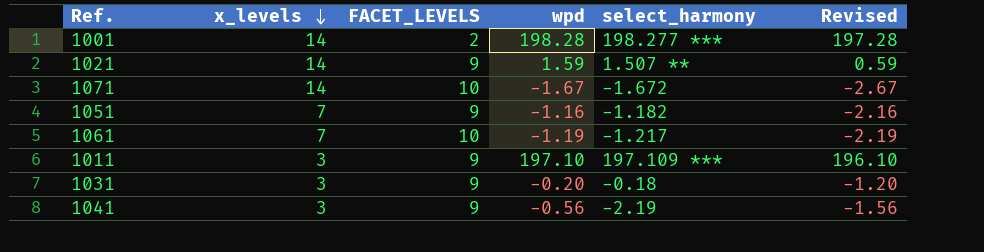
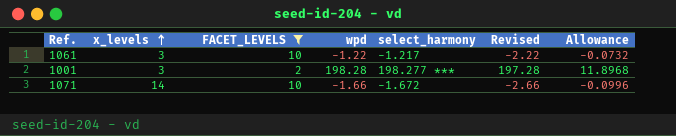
filter: none -> FACET_LEVELS != 9
row order: x_levels descending -> x_levels ascending
column Allowance | formula: none -> [wpd] * 0.06
1061 | x_levels: 7 -> 3
1061 | wpd: -1.19 -> -1.22
1061 | Revised: -2.19 -> -2.22
1001 | x_levels: 14 -> 3
1071 | wpd: -1.67 -> -1.66
1071 | Revised: -2.67 -> -2.66

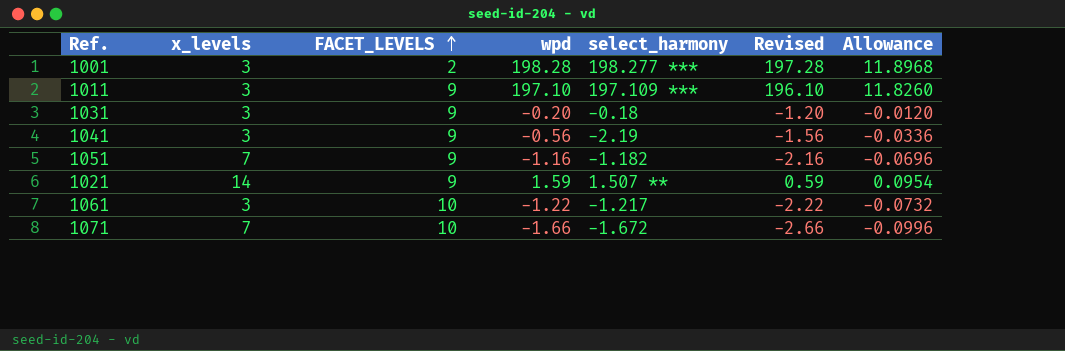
filter: FACET_LEVELS != 9 -> none
row order: x_levels ascending -> FACET_LEVELS ascending
1071 | x_levels: 14 -> 7

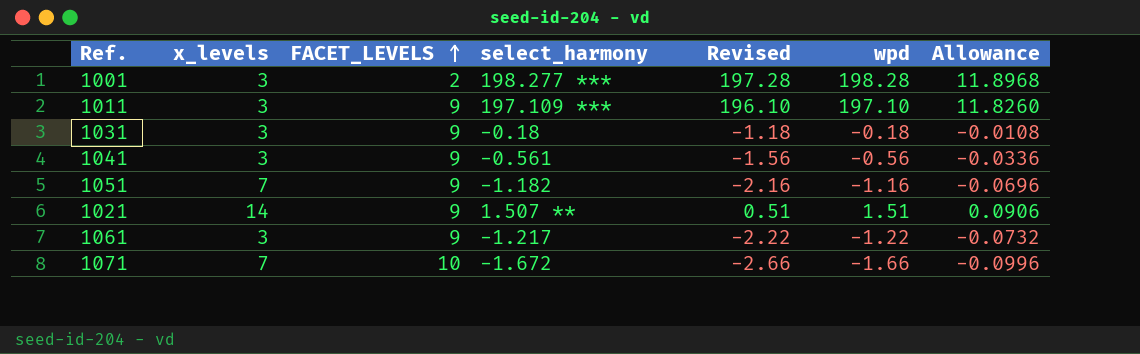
column wpd | position: 4 -> 6
1031 | Revised: -1.20 -> -1.18
1031 | wpd: -0.20 -> -0.18
1031 | Allowance: -0.0120 -> -0.0108
1041 | select_harmony: -2.19 -> -0.561
1021 | Revised: 0.59 -> 0.51
1021 | wpd: 1.59 -> 1.51
1021 | Allowance: 0.0954 -> 0.0906
1061 | FACET_LEVELS: 10 -> 9

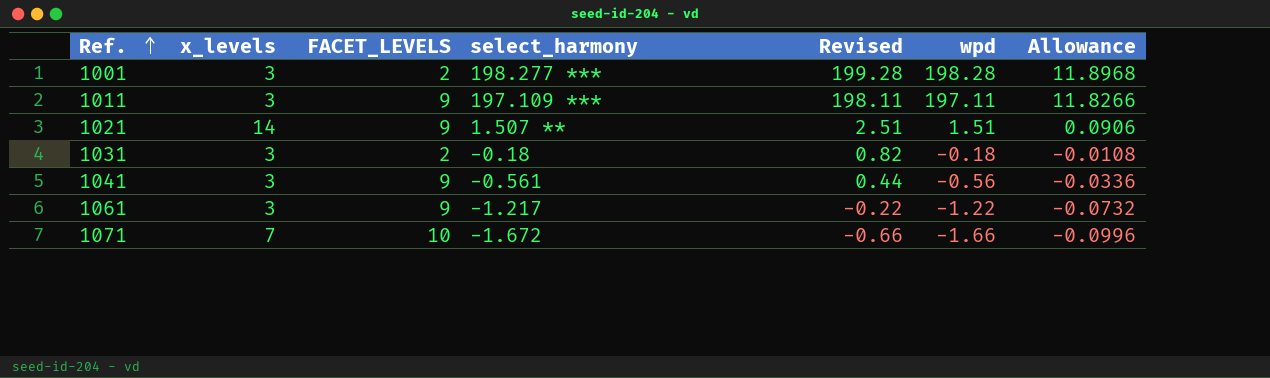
row order: FACET_LEVELS ascending -> Ref. ascending
column Revised | formula: [wpd] - 1 -> [wpd] + 1
row 1051: 7 | 9 | -1.182 | -2.16 | -1.16 | -0.0696 -> none
1011 | wpd: 197.10 -> 197.11
1011 | Allowance: 11.8260 -> 11.8266
1031 | FACET_LEVELS: 9 -> 2

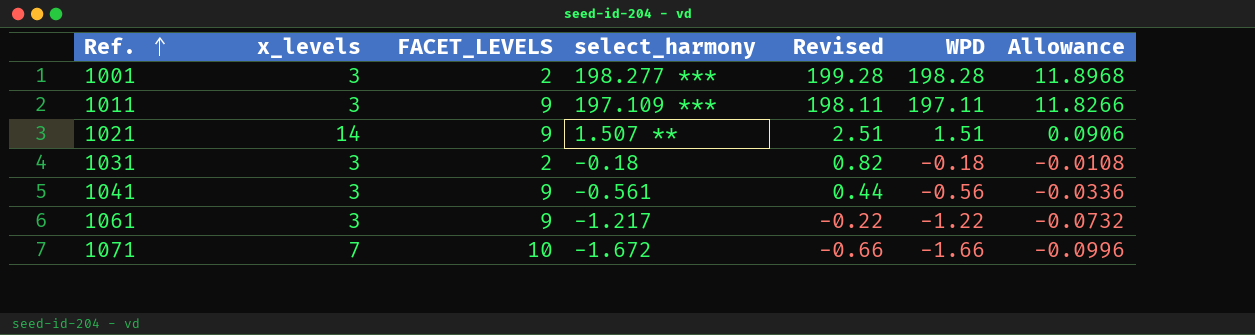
column name: wpd -> WPD

